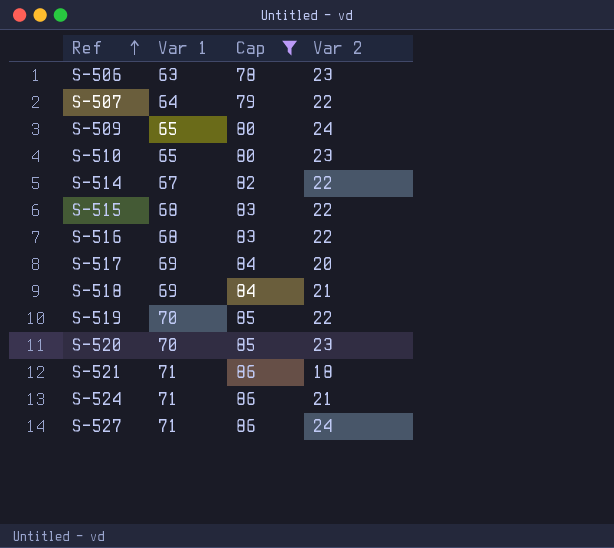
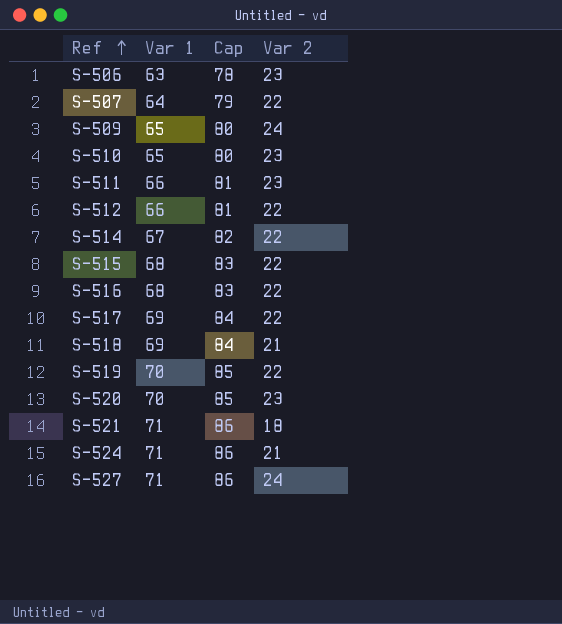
filter: Cap != 81 -> none
S-517 | Var 2: 20 -> 22

